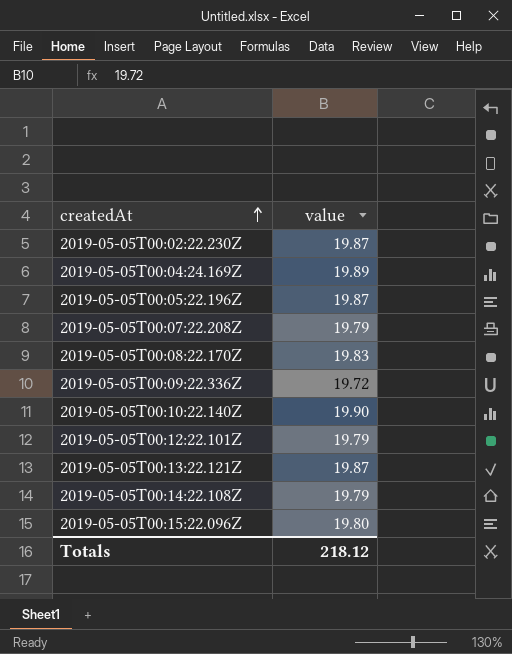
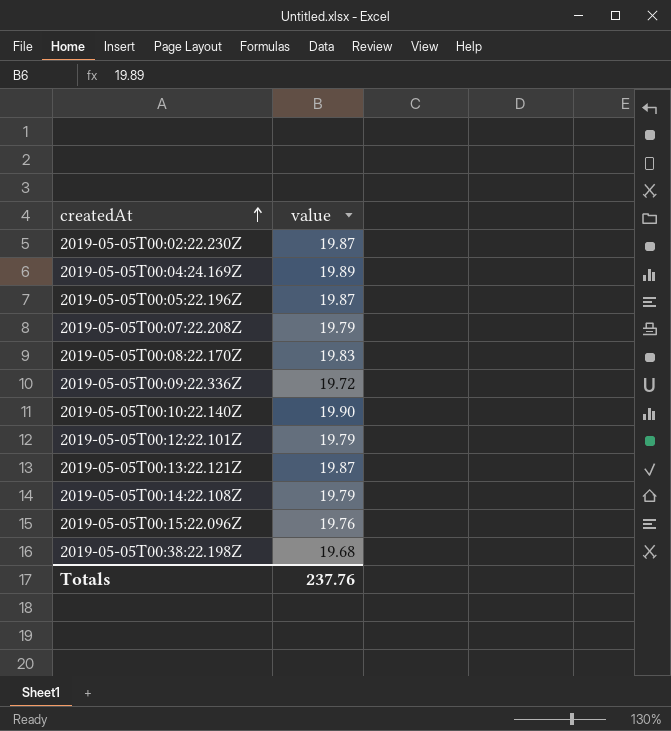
2019-05-05T00:15:22.096Z | value: 19.80 -> 19.76
row 2019-05-05T00:38:22.198Z: none -> 19.68
Totals | value: 218.12 -> 237.76

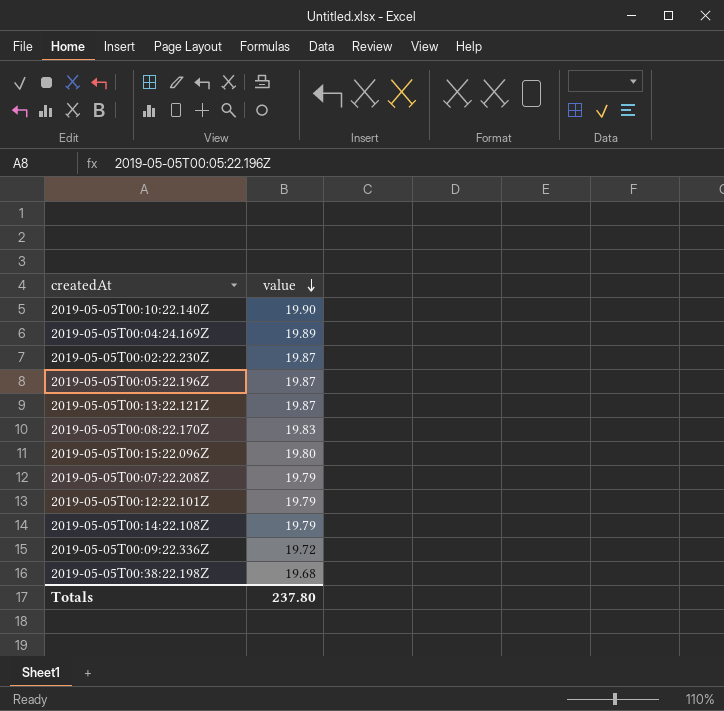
row order: createdAt ascending -> value descending
2019-05-05T00:15:22.096Z | value: 19.76 -> 19.80
Totals | value: 237.76 -> 237.80

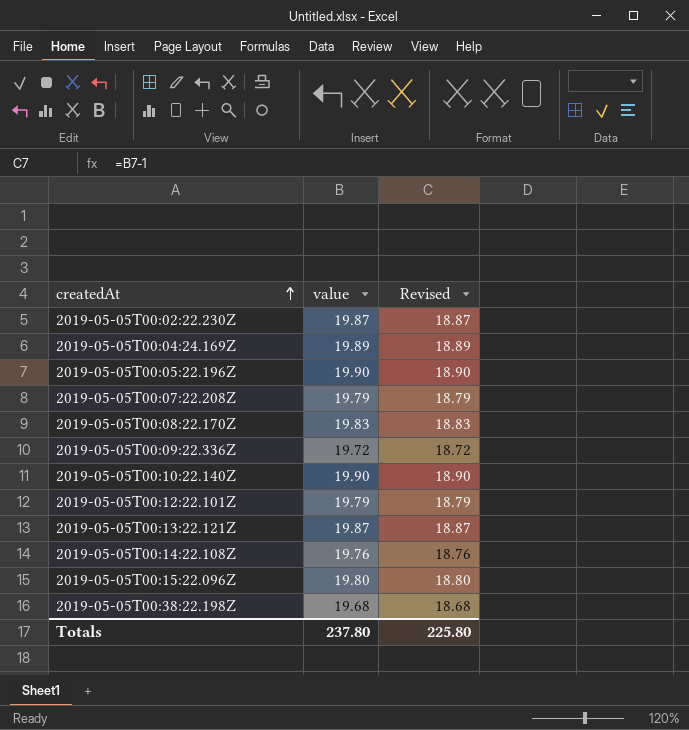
row order: value descending -> createdAt ascending
column Revised | formula: none -> [value] - 1
2019-05-05T00:05:22.196Z | value: 19.87 -> 19.90
2019-05-05T00:14:22.108Z | value: 19.79 -> 19.76

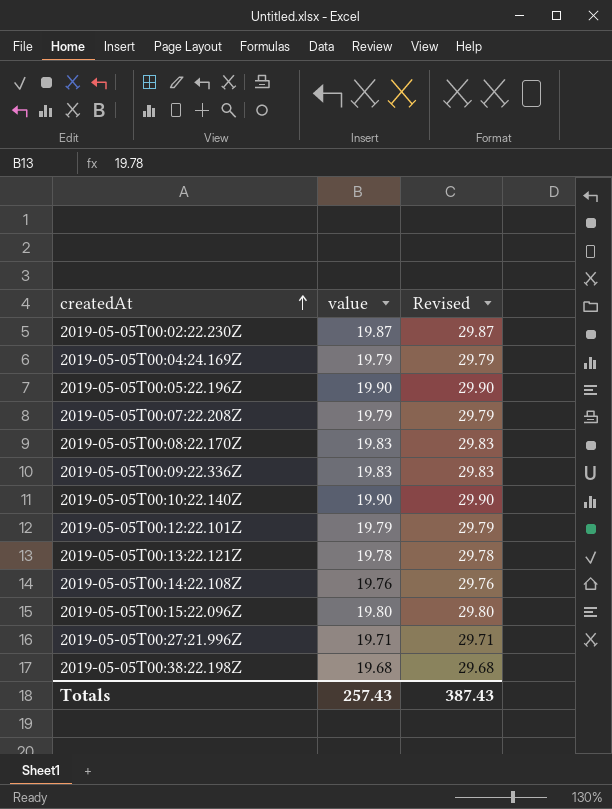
column Revised | formula: [value] - 1 -> [value] + 10
2019-05-05T00:04:24.169Z | value: 19.89 -> 19.79
2019-05-05T00:09:22.336Z | value: 19.72 -> 19.83
2019-05-05T00:13:22.121Z | value: 19.87 -> 19.78
row 2019-05-05T00:27:21.996Z: none -> 19.71 | 29.71
Totals | value: 237.80 -> 257.43
Totals | Revised: 225.80 -> 387.43

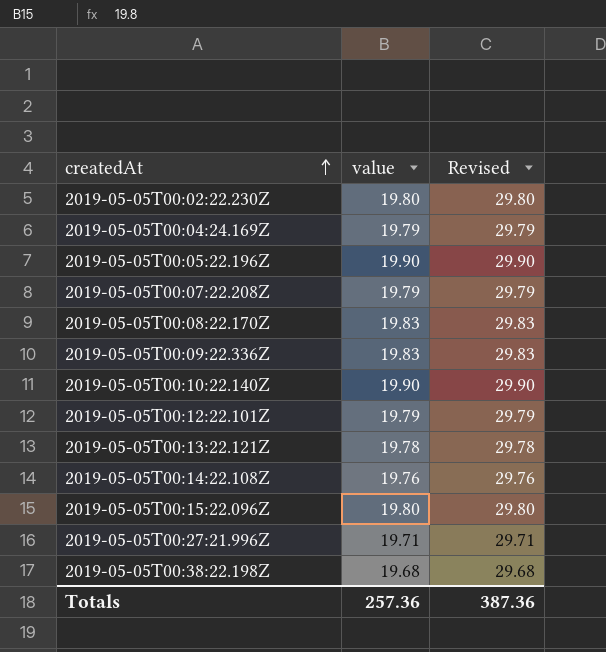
2019-05-05T00:02:22.230Z | value: 19.87 -> 19.80
2019-05-05T00:02:22.230Z | Revised: 29.87 -> 29.80
Totals | value: 257.43 -> 257.36
Totals | Revised: 387.43 -> 387.36

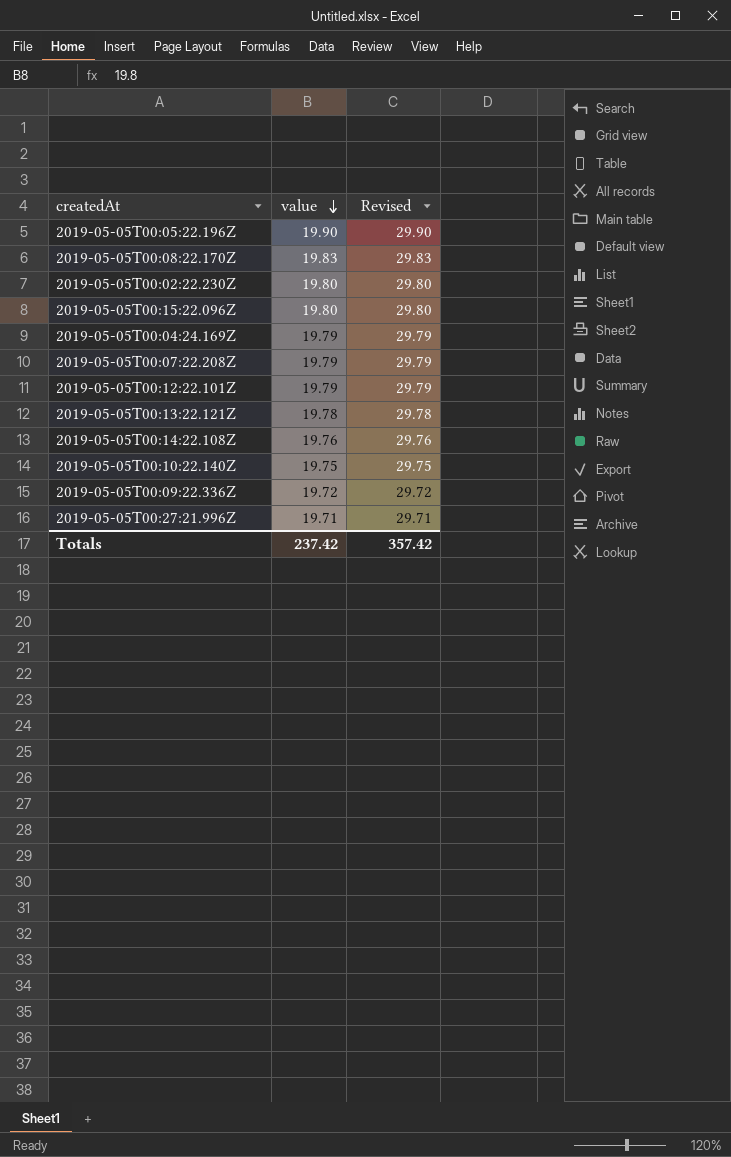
row order: createdAt ascending -> value descending
row 2019-05-05T00:38:22.198Z: 19.68 | 29.68 -> none
2019-05-05T00:10:22.140Z | value: 19.90 -> 19.75
2019-05-05T00:10:22.140Z | Revised: 29.90 -> 29.75
2019-05-05T00:09:22.336Z | value: 19.83 -> 19.72
2019-05-05T00:09:22.336Z | Revised: 29.83 -> 29.72
Totals | value: 257.36 -> 237.42
Totals | Revised: 387.36 -> 357.42

